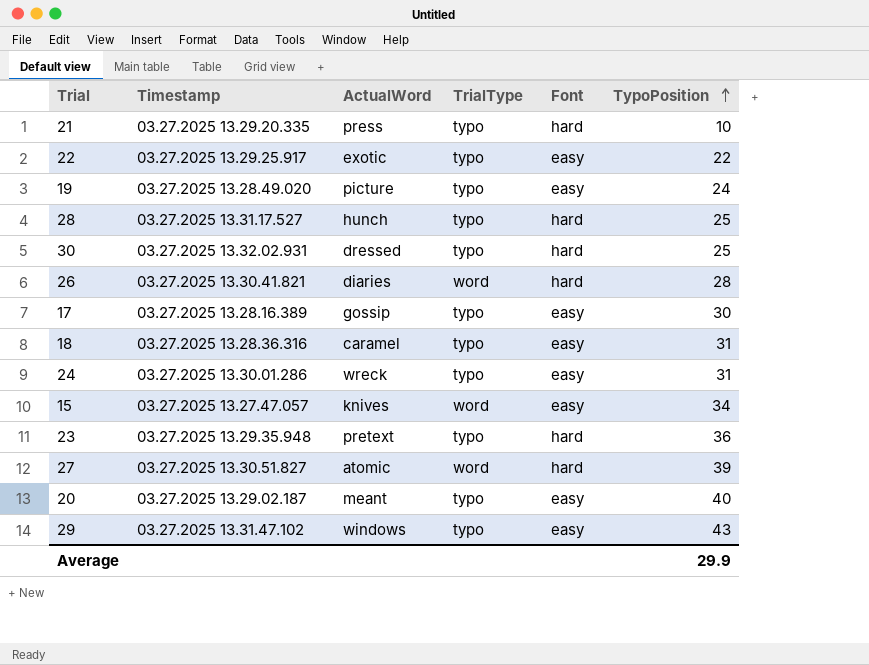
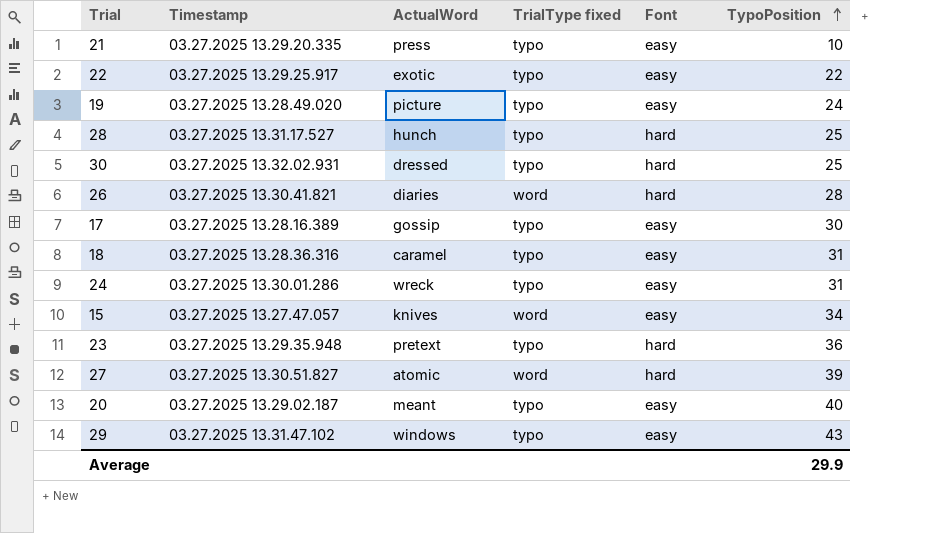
column name: TrialType -> TrialType fixed
21 | Font: hard -> easy

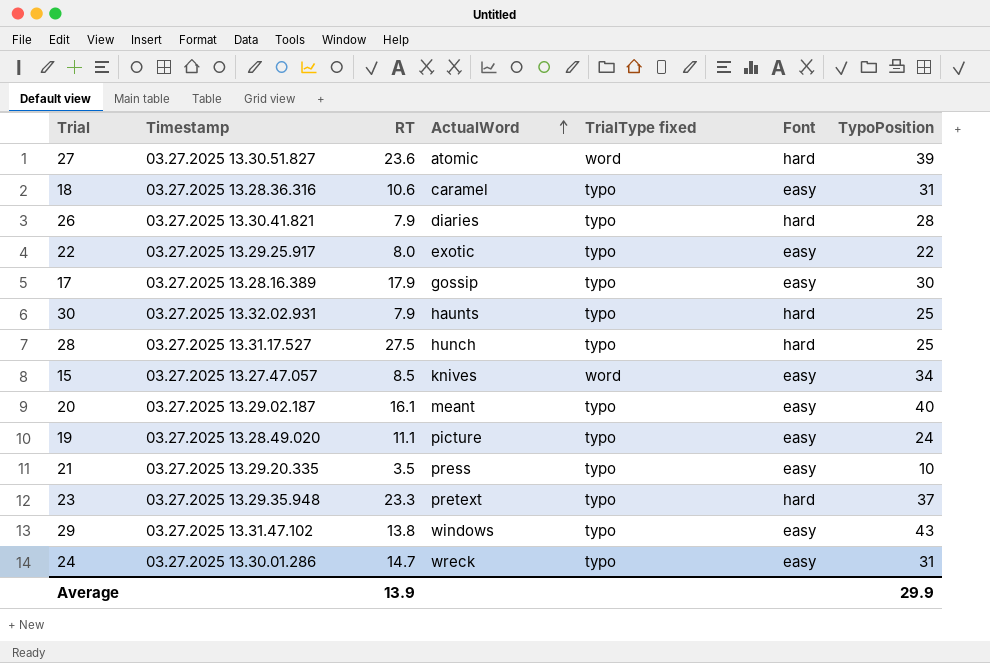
row order: TypoPosition ascending -> ActualWord ascending
column RT | position: none -> 3
26 | TrialType fixed: word -> typo
30 | ActualWord: dressed -> haunts
23 | TypoPosition: 36 -> 37

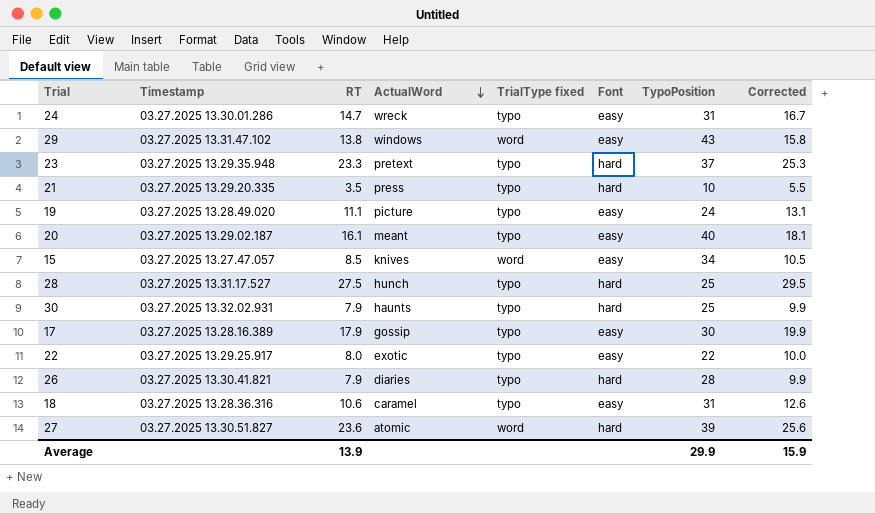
row order: ActualWord ascending -> ActualWord descending
column Corrected | formula: none -> [RT] + 2
29 | TrialType fixed: typo -> word
21 | Font: easy -> hard

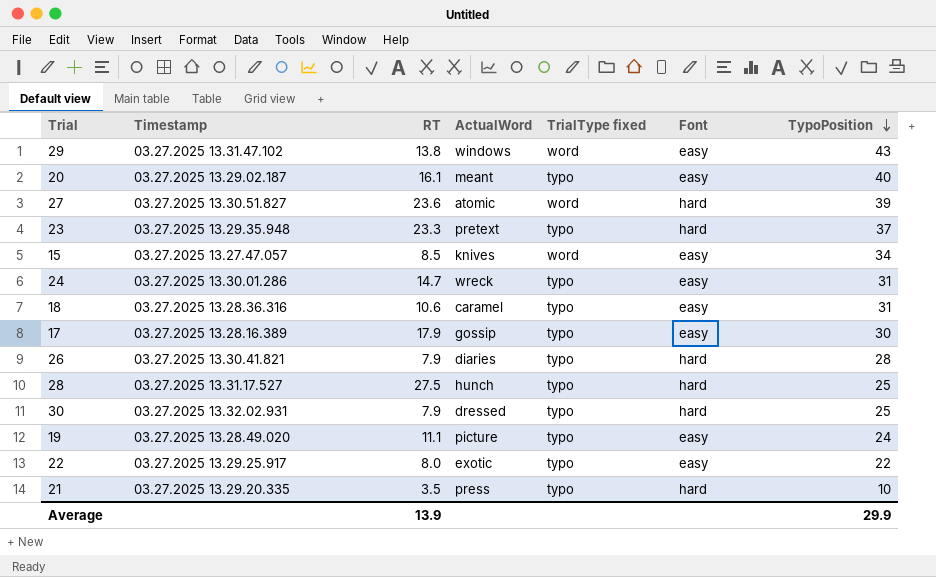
row order: ActualWord descending -> TypoPosition descending
column Corrected | formula: [RT] + 2 -> none
30 | ActualWord: haunts -> dressed

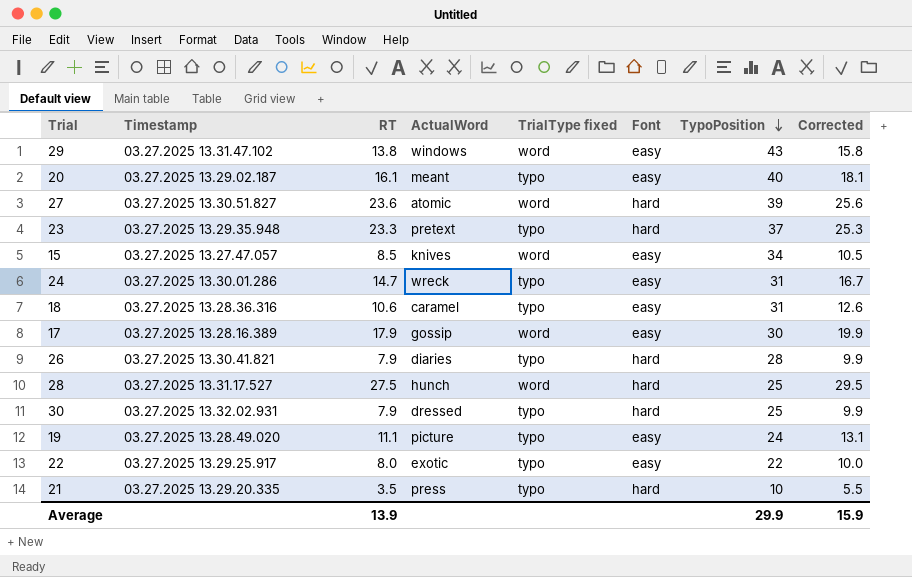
column Corrected | formula: none -> [RT] + 2
17 | TrialType fixed: typo -> word
28 | TrialType fixed: typo -> word

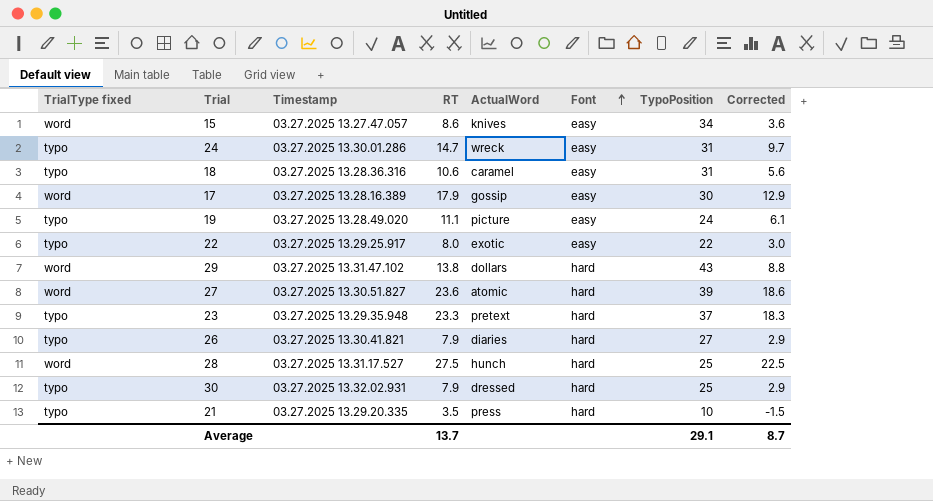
row order: TypoPosition descending -> Font ascending
column TrialType fixed | position: 5 -> 1
column Corrected | formula: [RT] + 2 -> [RT] - 5
row 20: 03.27.2025 13.29.02.187 | 16.1 | meant | typo | easy | 40 | 18.1 -> none
15 | RT: 8.5 -> 8.6
29 | ActualWord: windows -> dollars
29 | Font: easy -> hard
26 | TypoPosition: 28 -> 27
Average | RT: 13.9 -> 13.7
Average | TypoPosition: 29.9 -> 29.1
Average | Corrected: 15.9 -> 8.7

